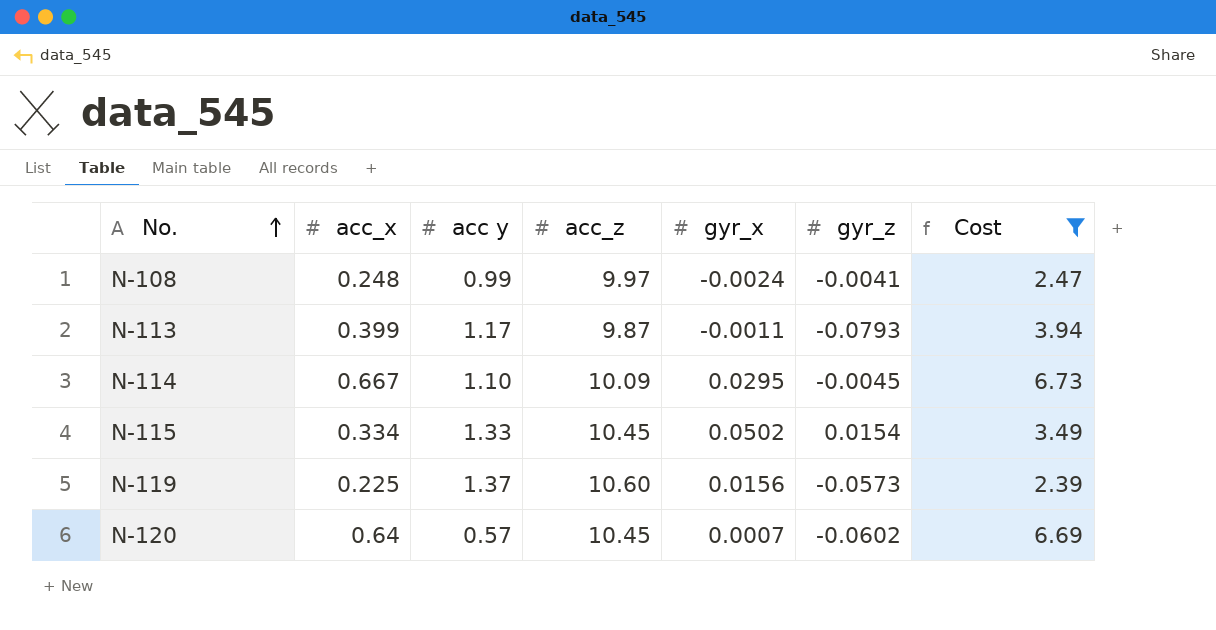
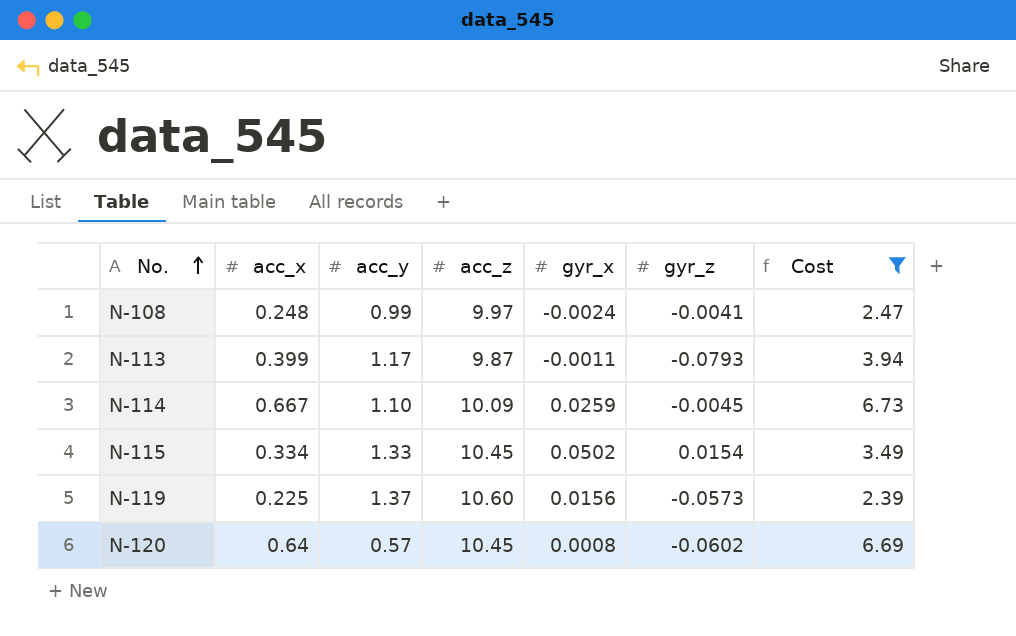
column name: acc y -> acc_y
N-114 | gyr_x: 0.0295 -> 0.0259
N-120 | gyr_x: 0.0007 -> 0.0008

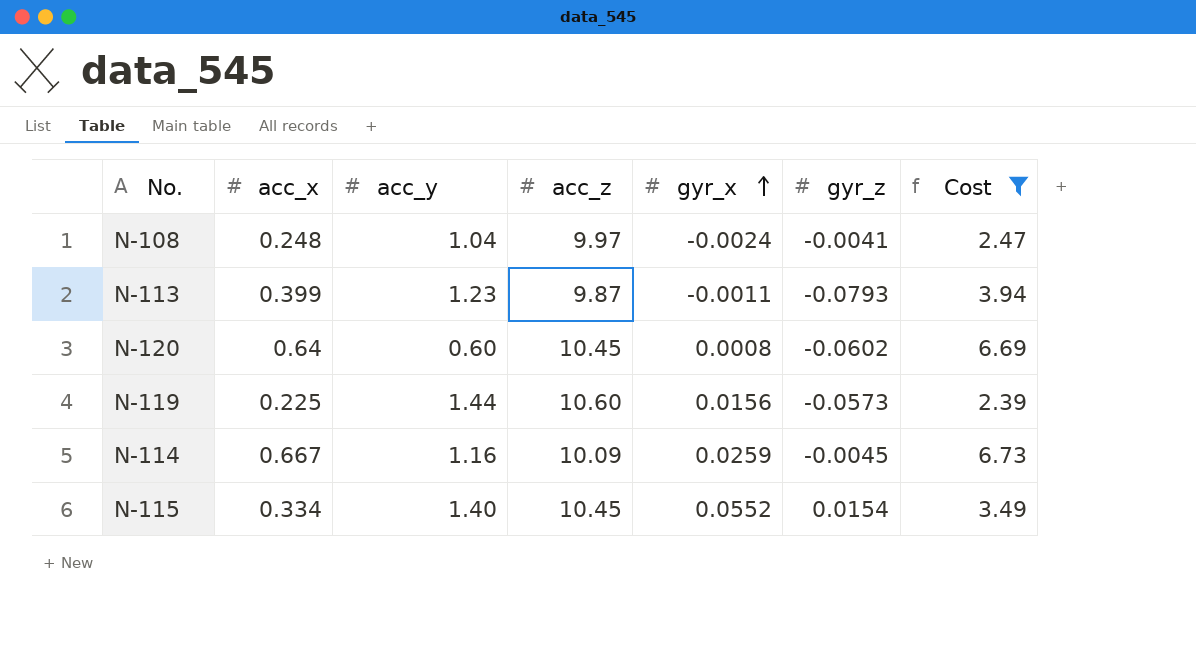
row order: No. ascending -> gyr_x ascending
N-108 | acc_y: 0.99 -> 1.04
N-113 | acc_y: 1.17 -> 1.23
N-120 | acc_y: 0.57 -> 0.60
N-119 | acc_y: 1.37 -> 1.44
N-114 | acc_y: 1.10 -> 1.16
N-115 | acc_y: 1.33 -> 1.40
N-115 | gyr_x: 0.0502 -> 0.0552

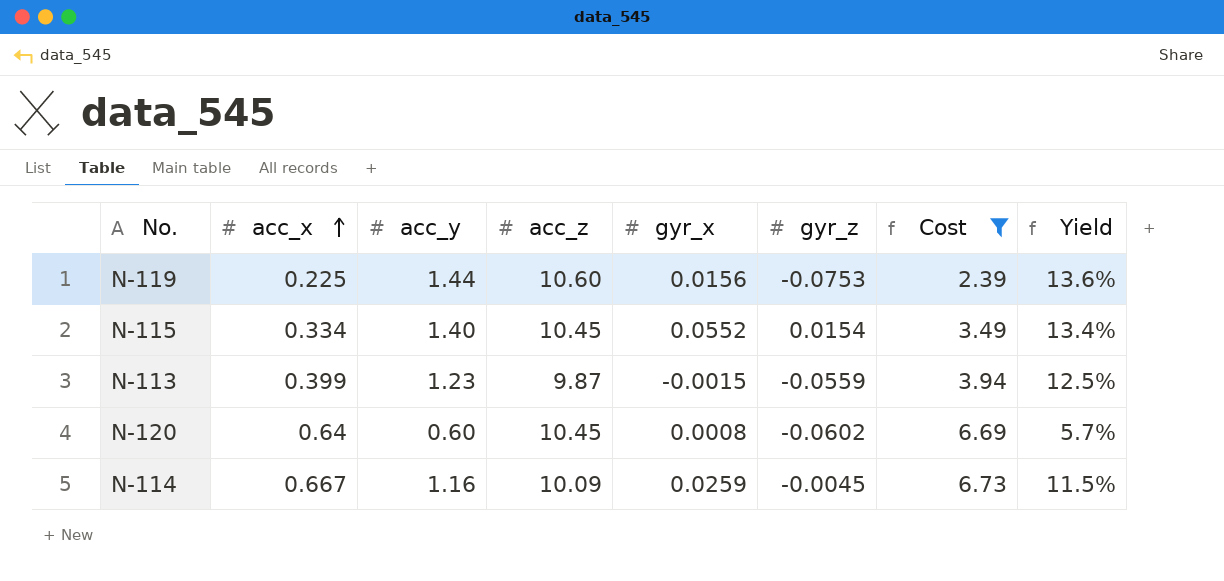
row order: gyr_x ascending -> acc_x ascending
column Yield | formula: none -> [acc_y] / [acc_z]
row N-108: 0.248 | 1.04 | 9.97 | -0.0024 | -0.0041 | 2.47 -> none
N-119 | gyr_z: -0.0573 -> -0.0753
N-113 | gyr_x: -0.0011 -> -0.0015
N-113 | gyr_z: -0.0793 -> -0.0559

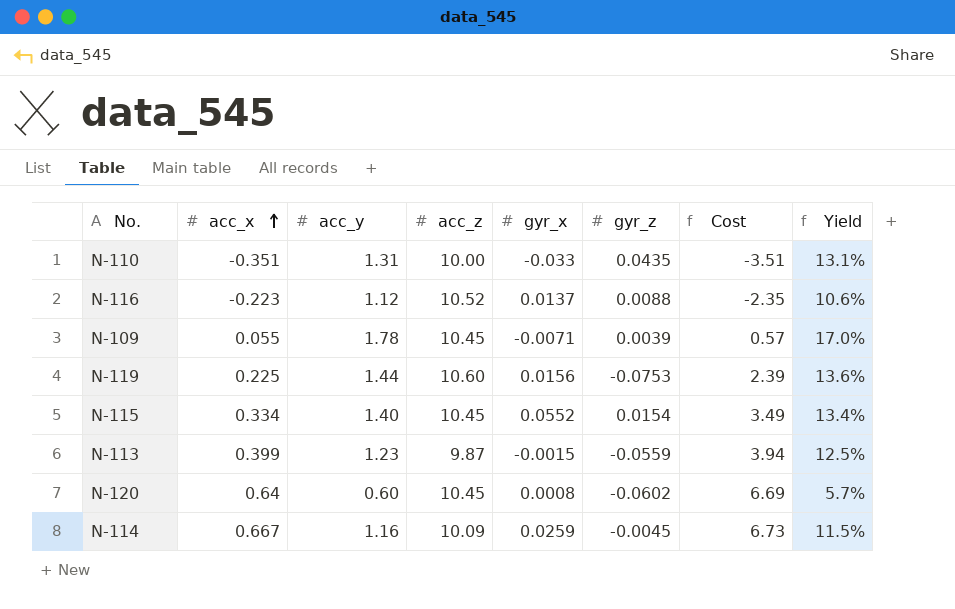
filter: Cost >= 2.39 -> none

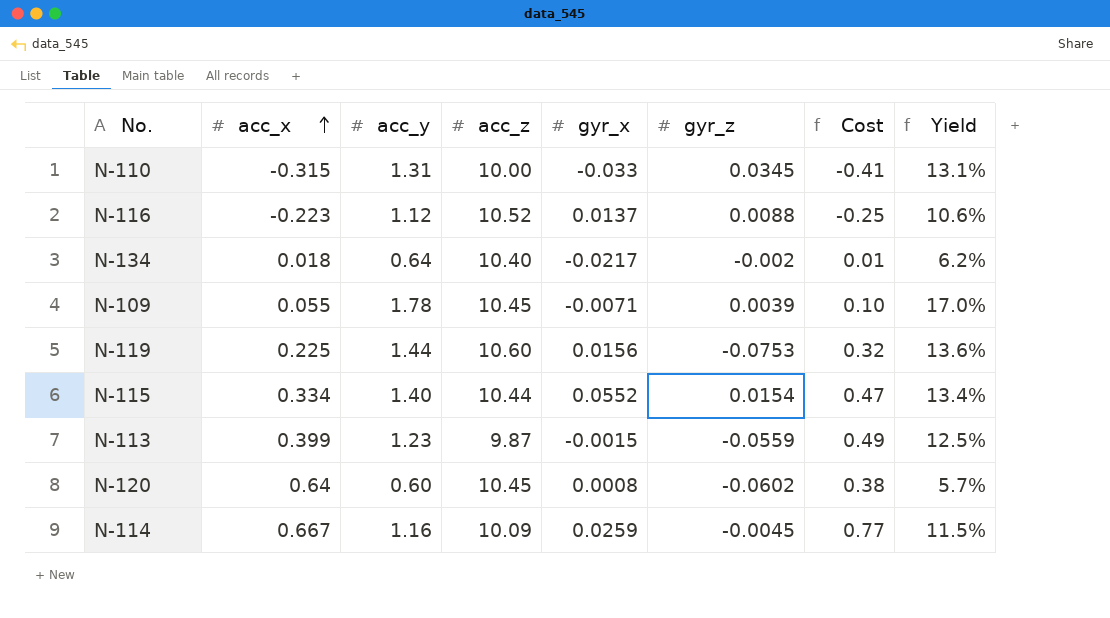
column Cost | formula: [acc_x] * [acc_z] -> [acc_x] * [acc_y]
N-110 | acc_x: -0.351 -> -0.315
N-110 | gyr_z: 0.0435 -> 0.0345
row N-134: none -> 0.018 | 0.64 | 10.40 | -0.0217 | -0.002 | 0.01 | 6.2%
N-115 | acc_z: 10.45 -> 10.44

